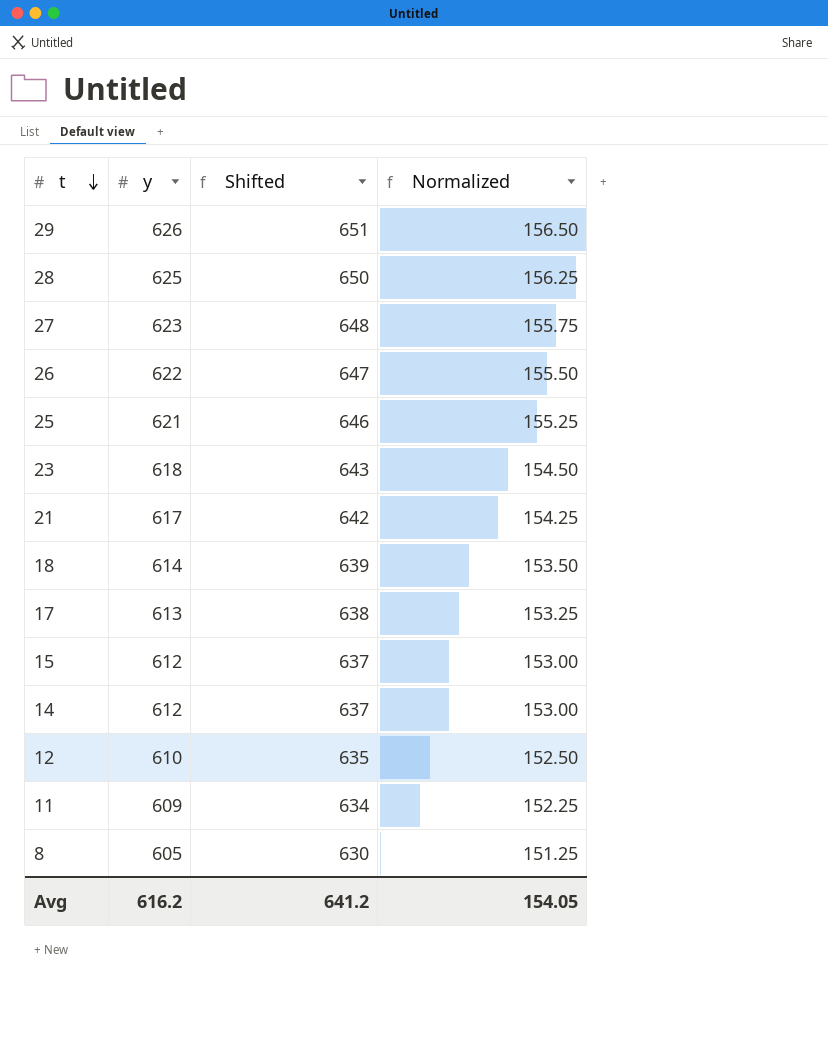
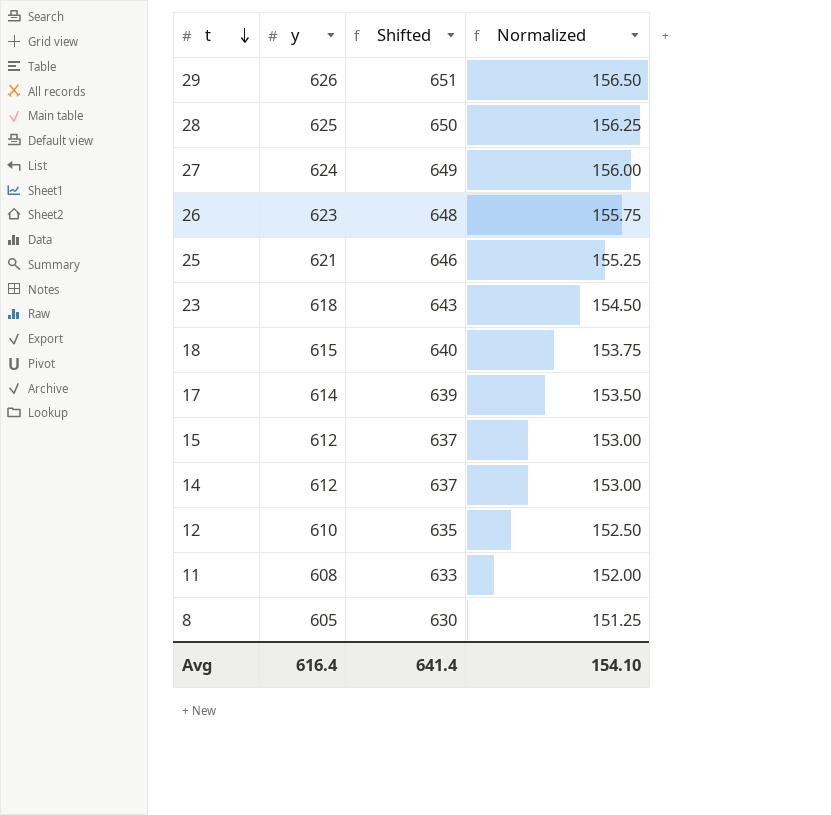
row 21: 617 | 642 | 154.25 -> none
27 | y: 623 -> 624
27 | Shifted: 648 -> 649
27 | Normalized: 155.75 -> 156.00
26 | y: 622 -> 623
26 | Shifted: 647 -> 648
26 | Normalized: 155.50 -> 155.75
18 | y: 614 -> 615
18 | Shifted: 639 -> 640
18 | Normalized: 153.50 -> 153.75
17 | y: 613 -> 614
17 | Shifted: 638 -> 639
17 | Normalized: 153.25 -> 153.50
11 | y: 609 -> 608
11 | Shifted: 634 -> 633
11 | Normalized: 152.25 -> 152.00
Avg | y: 616.2 -> 616.4
Avg | Shifted: 641.2 -> 641.4
Avg | Normalized: 154.05 -> 154.10

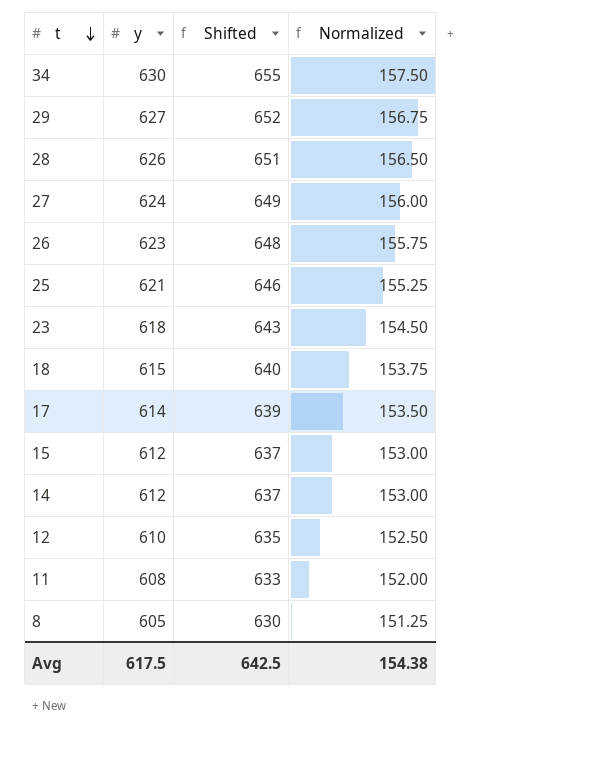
row 34: none -> 630 | 655 | 157.50
29 | y: 626 -> 627
29 | Shifted: 651 -> 652
29 | Normalized: 156.50 -> 156.75
28 | y: 625 -> 626
28 | Shifted: 650 -> 651
28 | Normalized: 156.25 -> 156.50
Avg | y: 616.4 -> 617.5
Avg | Shifted: 641.4 -> 642.5
Avg | Normalized: 154.10 -> 154.38

